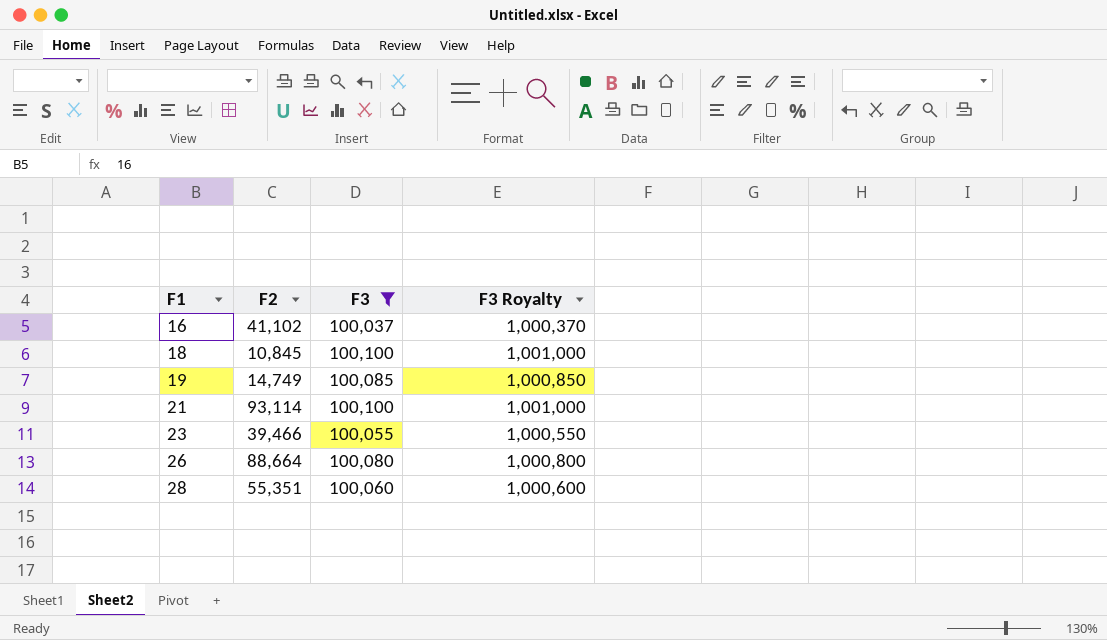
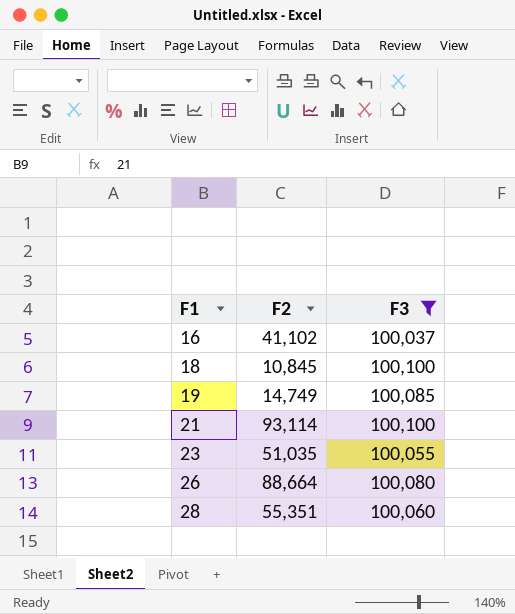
column F3 Royalty | formula: [F3] * 10 -> none
23 | F2: 39,466 -> 51,035

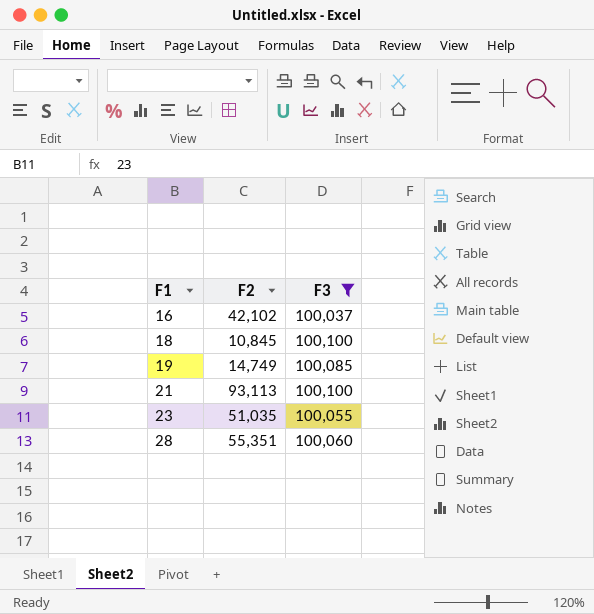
row 26: 88,664 | 100,080 -> none
16 | F2: 41,102 -> 42,102
21 | F2: 93,114 -> 93,113

